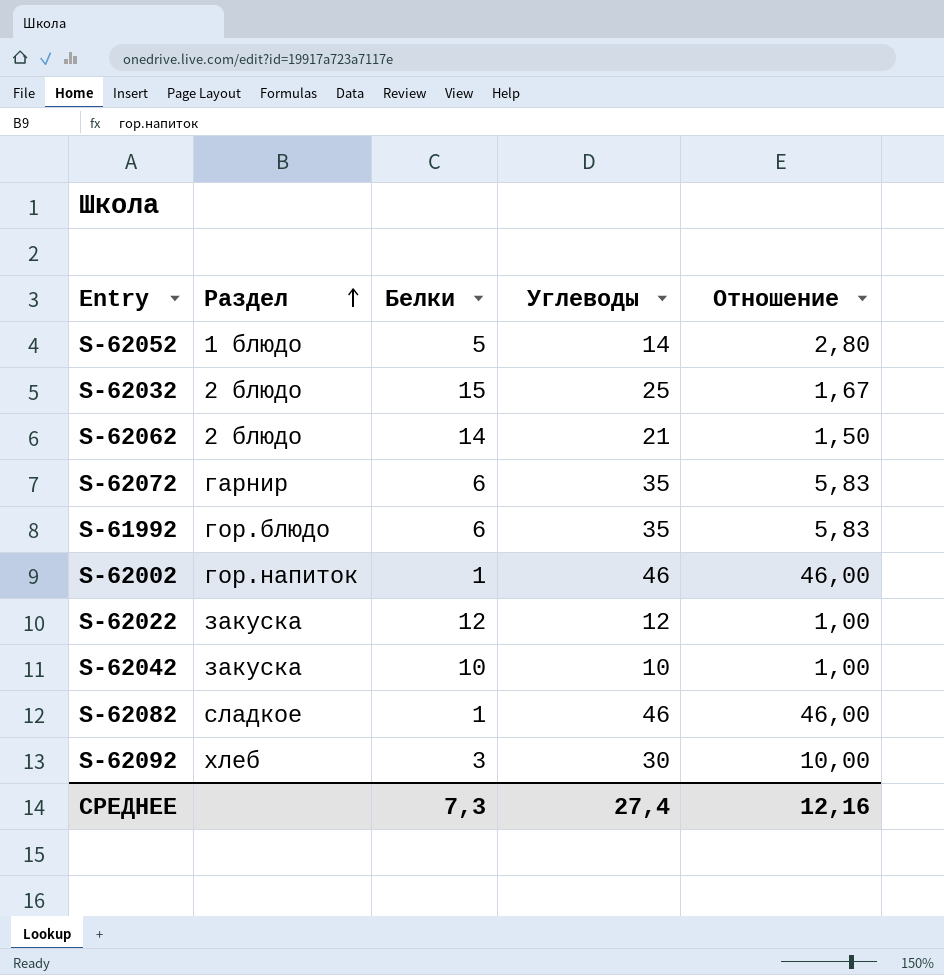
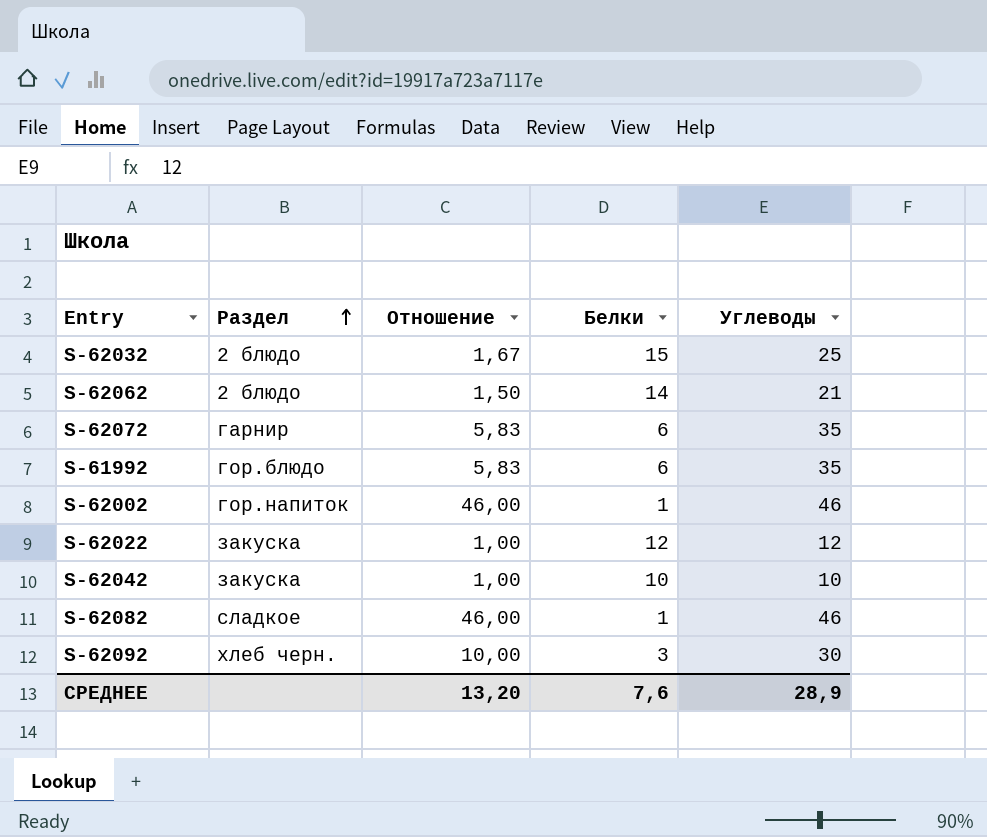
column Отношение | position: 5 -> 3
row S-62052: 1 блюдо | 5 | 14 | 2,80 -> none
S-62092 | Раздел: хлеб -> хлеб черн.
СРЕДНЕЕ | Отношение: 12,16 -> 13,20
СРЕДНЕЕ | Белки: 7,3 -> 7,6
СРЕДНЕЕ | Углеводы: 27,4 -> 28,9

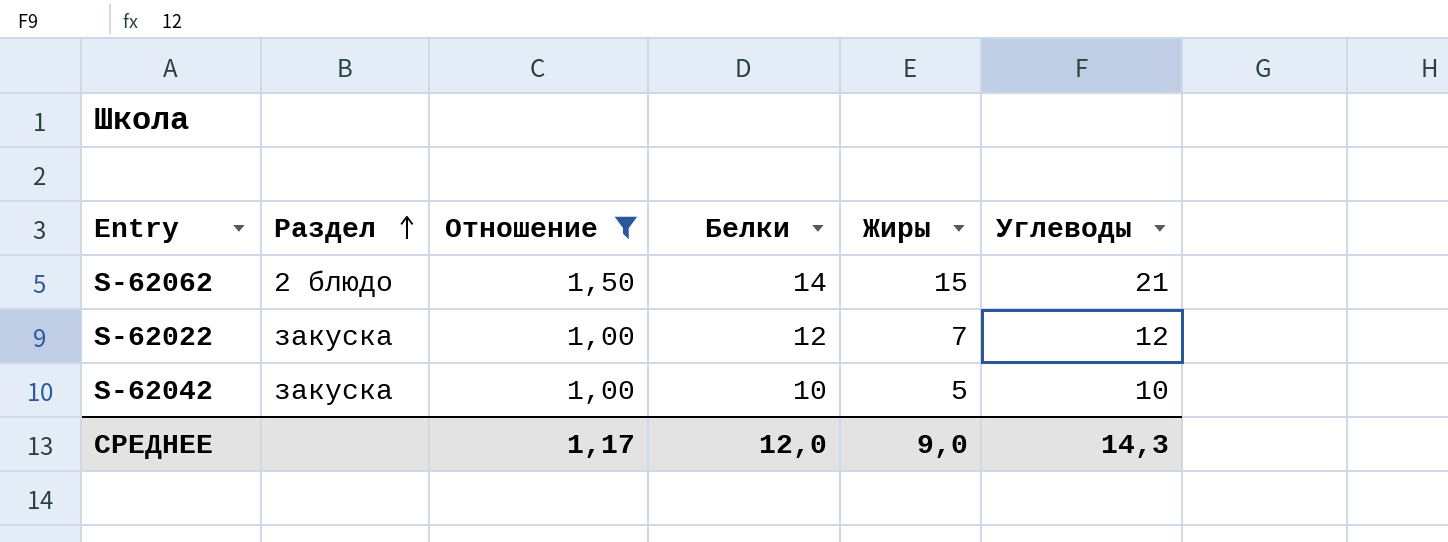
filter: none -> Отношение <= 1,50
column Жиры | position: none -> 5
СРЕДНЕЕ | Отношение: 13,20 -> 1,17
СРЕДНЕЕ | Белки: 7,6 -> 12,0
СРЕДНЕЕ | Углеводы: 28,9 -> 14,3

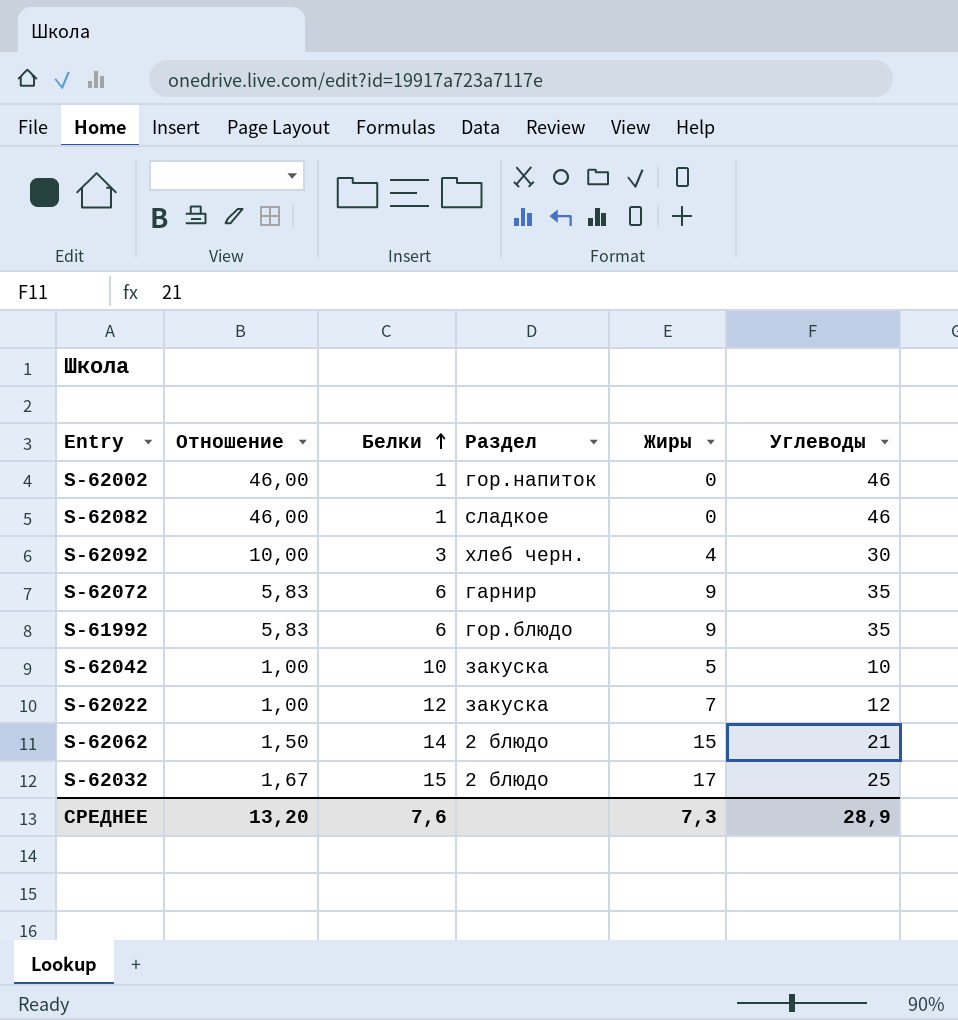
filter: Отношение <= 1,50 -> none
row order: Раздел ascending -> Белки ascending
column Раздел | position: 2 -> 4
СРЕДНЕЕ | Отношение: 1,17 -> 13,20
СРЕДНЕЕ | Белки: 12,0 -> 7,6
СРЕДНЕЕ | Жиры: 9,0 -> 7,3
СРЕДНЕЕ | Углеводы: 14,3 -> 28,9

